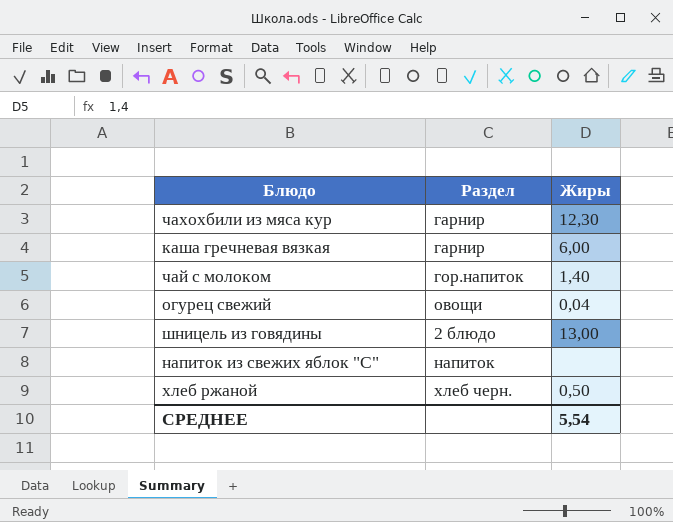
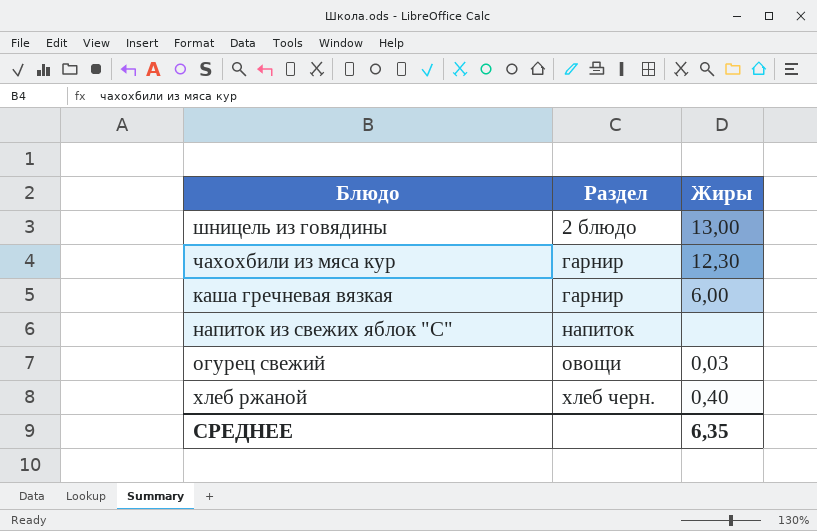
row order: none -> Раздел ascending
row чай с молоком: гор.напиток | 1,40 -> none
огурец свежий | Жиры: 0,04 -> 0,03
хлеб ржаной | Жиры: 0,50 -> 0,40
СРЕДНЕЕ | Жиры: 5,54 -> 6,35

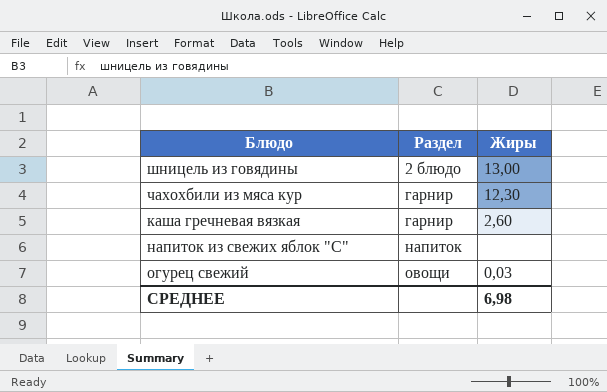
row хлеб ржаной: хлеб черн. | 0,40 -> none
каша гречневая вязкая | Жиры: 6,00 -> 2,60
СРЕДНЕЕ | Жиры: 6,35 -> 6,98

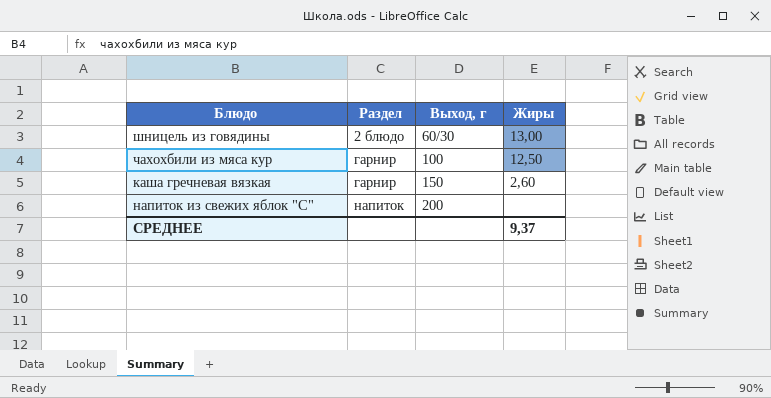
column Выход, г | position: none -> 3
row огурец свежий: овощи | 0,03 -> none
чахохбили из мяса кур | Жиры: 12,30 -> 12,50
СРЕДНЕЕ | Жиры: 6,98 -> 9,37

